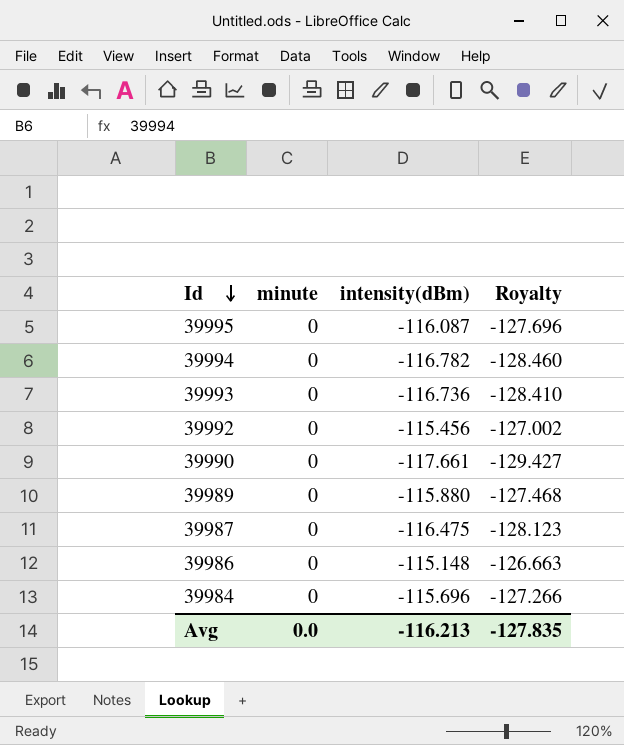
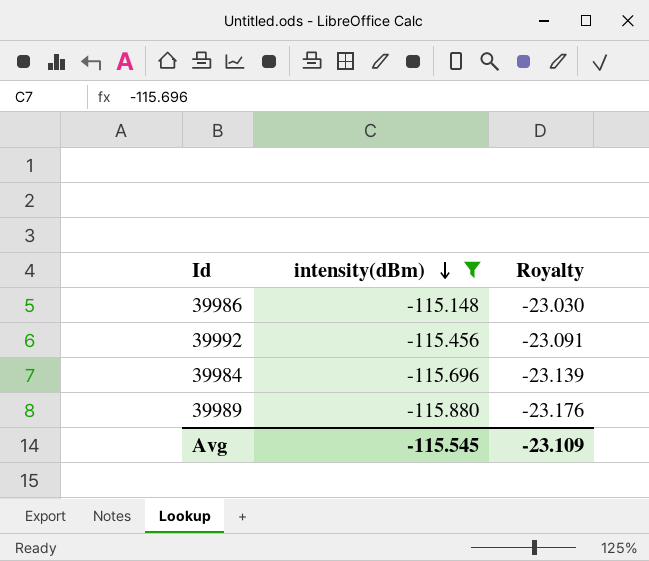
filter: none -> intensity(dBm) >= -115.880
row order: Id descending -> intensity(dBm) descending
column minute | position: 2 -> none
column Royalty | formula: [intensity(dBm)] * 1.1 -> [intensity(dBm)] * 0.2
Avg | intensity(dBm): -116.213 -> -115.545
Avg | Royalty: -127.835 -> -23.109

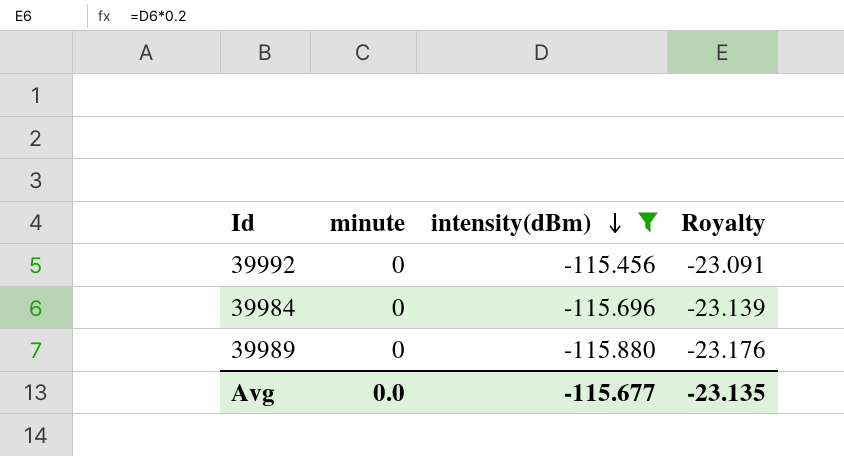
column minute | position: none -> 2
row 39986: -115.148 | -23.030 -> none
Avg | intensity(dBm): -115.545 -> -115.677
Avg | Royalty: -23.109 -> -23.135

